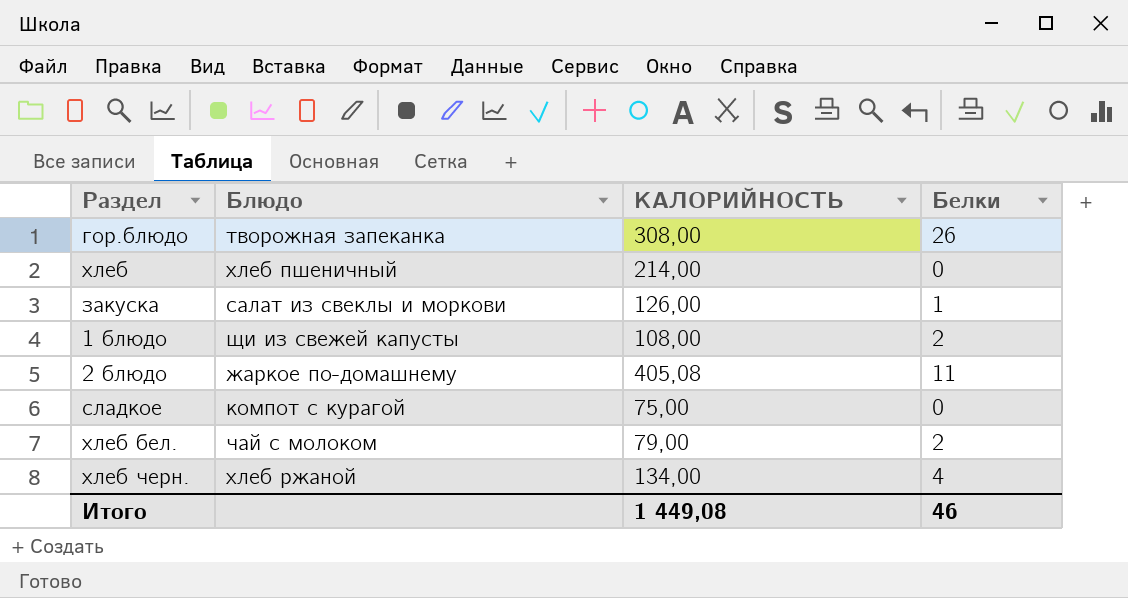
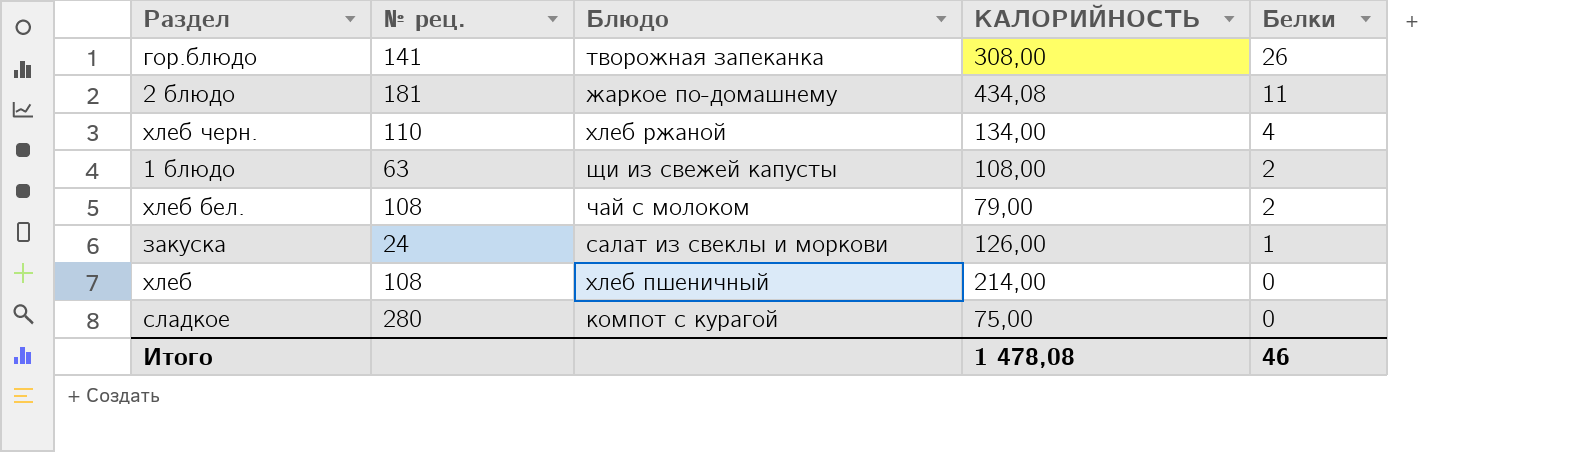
row order: none -> Белки descending
column № рец. | position: none -> 2
2 блюдо | КАЛОРИЙНОСТЬ: 405,08 -> 434,08
Итого | КАЛОРИЙНОСТЬ: 1 449,08 -> 1 478,08

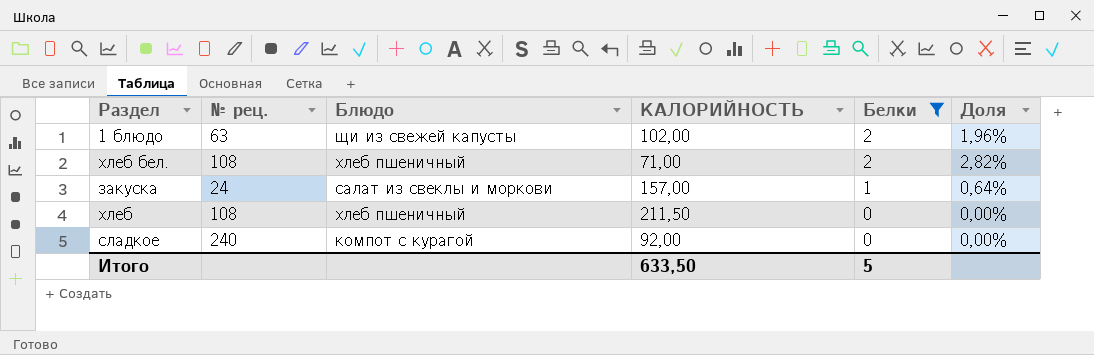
filter: none -> Белки <= 2
column Доля | formula: none -> [Белки] / [КАЛОРИЙНОСТЬ]
1 блюдо | КАЛОРИЙНОСТЬ: 108,00 -> 102,00
хлеб бел. | Блюдо: чай с молоком -> хлеб пшеничный
хлеб бел. | КАЛОРИЙНОСТЬ: 79,00 -> 71,00
закуска | КАЛОРИЙНОСТЬ: 126,00 -> 157,00
хлеб | КАЛОРИЙНОСТЬ: 214,00 -> 211,50
сладкое | № рец.: 280 -> 240
сладкое | КАЛОРИЙНОСТЬ: 75,00 -> 92,00
Итого | КАЛОРИЙНОСТЬ: 1 478,08 -> 633,50
Итого | Белки: 46 -> 5

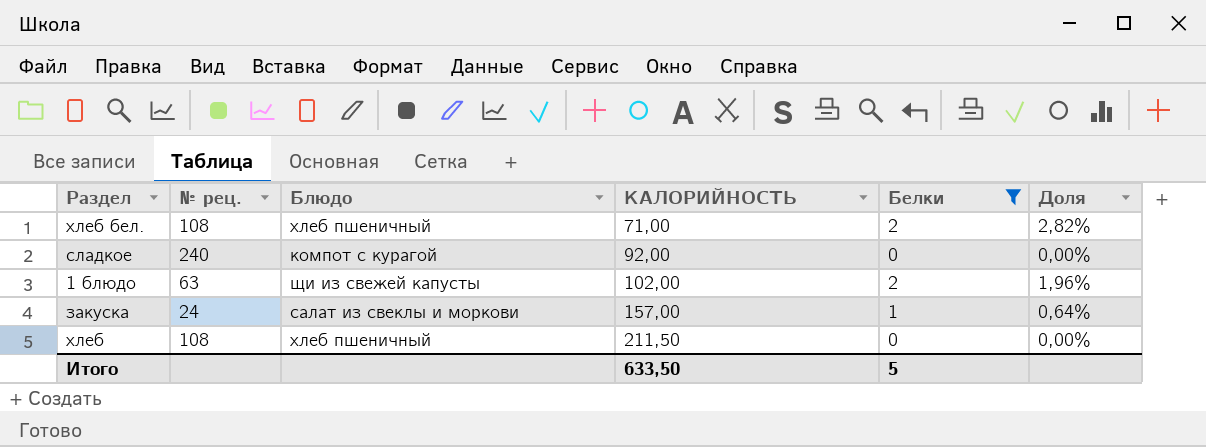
row order: Белки descending -> КАЛОРИЙНОСТЬ ascending

